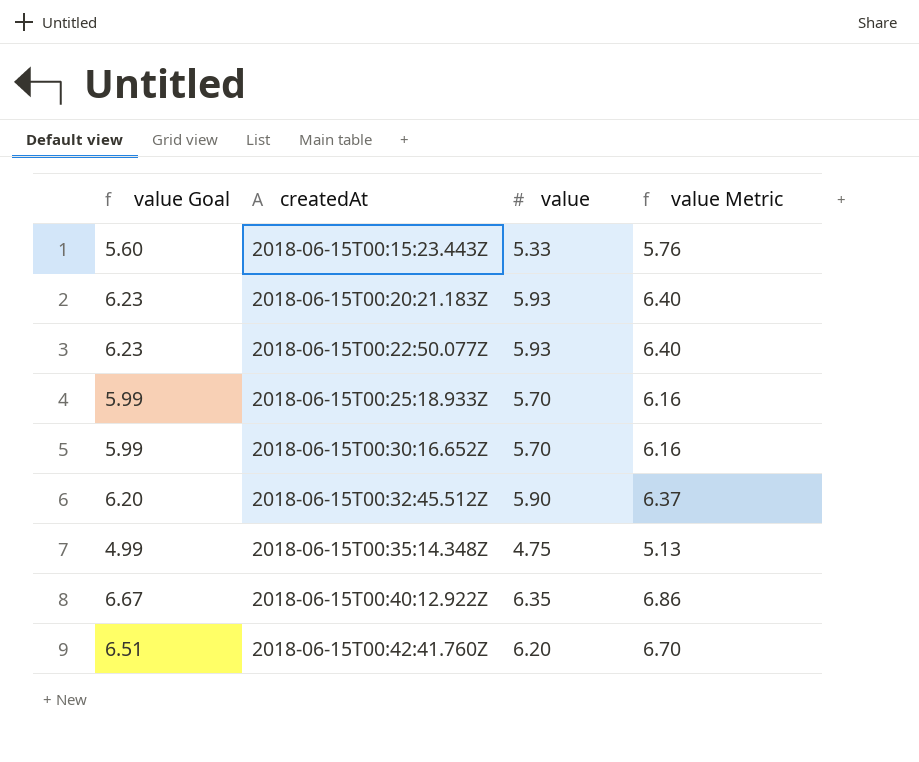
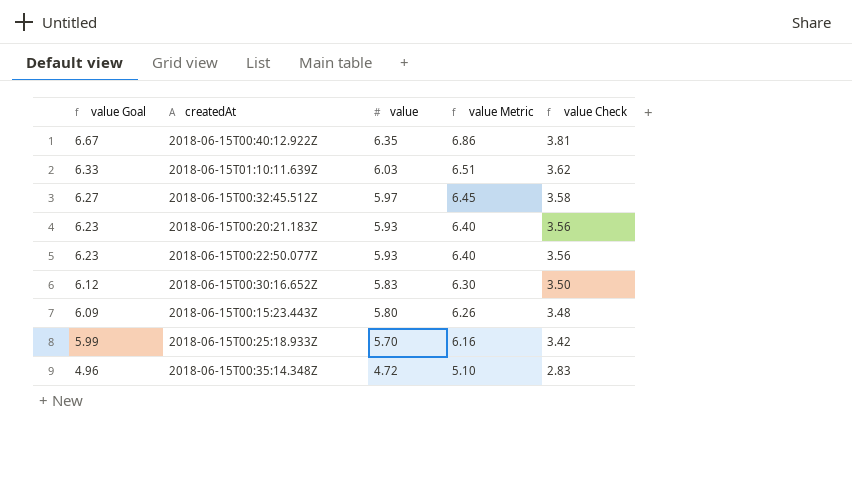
row order: createdAt ascending -> value Goal descending
column value Check | formula: none -> [value] * 0.6
row 2018-06-15T00:42:41.760Z: 6.51 | 6.20 | 6.70 -> none
row 2018-06-15T01:10:11.639Z: none -> 6.33 | 6.03 | 6.51 | 3.62
2018-06-15T00:32:45.512Z | value Goal: 6.20 -> 6.27
2018-06-15T00:32:45.512Z | value: 5.90 -> 5.97
2018-06-15T00:32:45.512Z | value Metric: 6.37 -> 6.45
2018-06-15T00:30:16.652Z | value Goal: 5.99 -> 6.12
2018-06-15T00:30:16.652Z | value: 5.70 -> 5.83
2018-06-15T00:30:16.652Z | value Metric: 6.16 -> 6.30
2018-06-15T00:15:23.443Z | value Goal: 5.60 -> 6.09
2018-06-15T00:15:23.443Z | value: 5.33 -> 5.80
2018-06-15T00:15:23.443Z | value Metric: 5.76 -> 6.26
2018-06-15T00:35:14.348Z | value Goal: 4.99 -> 4.96
2018-06-15T00:35:14.348Z | value: 4.75 -> 4.72
2018-06-15T00:35:14.348Z | value Metric: 5.13 -> 5.10

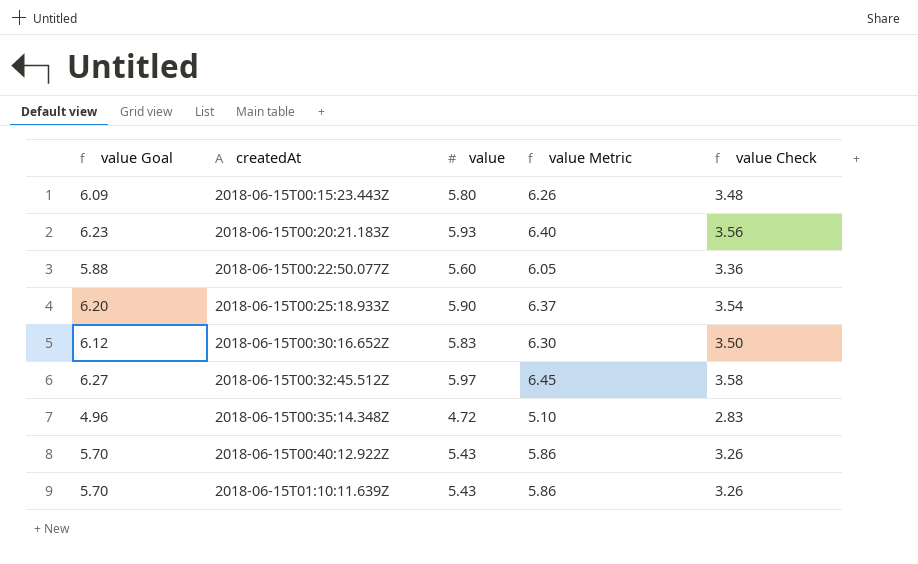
row order: value Goal descending -> createdAt ascending
2018-06-15T00:22:50.077Z | value Goal: 6.23 -> 5.88
2018-06-15T00:22:50.077Z | value: 5.93 -> 5.60
2018-06-15T00:22:50.077Z | value Metric: 6.40 -> 6.05
2018-06-15T00:22:50.077Z | value Check: 3.56 -> 3.36
2018-06-15T00:25:18.933Z | value Goal: 5.99 -> 6.20
2018-06-15T00:25:18.933Z | value: 5.70 -> 5.90
2018-06-15T00:25:18.933Z | value Metric: 6.16 -> 6.37
2018-06-15T00:25:18.933Z | value Check: 3.42 -> 3.54
2018-06-15T00:40:12.922Z | value Goal: 6.67 -> 5.70
2018-06-15T00:40:12.922Z | value: 6.35 -> 5.43
2018-06-15T00:40:12.922Z | value Metric: 6.86 -> 5.86
2018-06-15T00:40:12.922Z | value Check: 3.81 -> 3.26
2018-06-15T01:10:11.639Z | value Goal: 6.33 -> 5.70
2018-06-15T01:10:11.639Z | value: 6.03 -> 5.43
2018-06-15T01:10:11.639Z | value Metric: 6.51 -> 5.86
2018-06-15T01:10:11.639Z | value Check: 3.62 -> 3.26

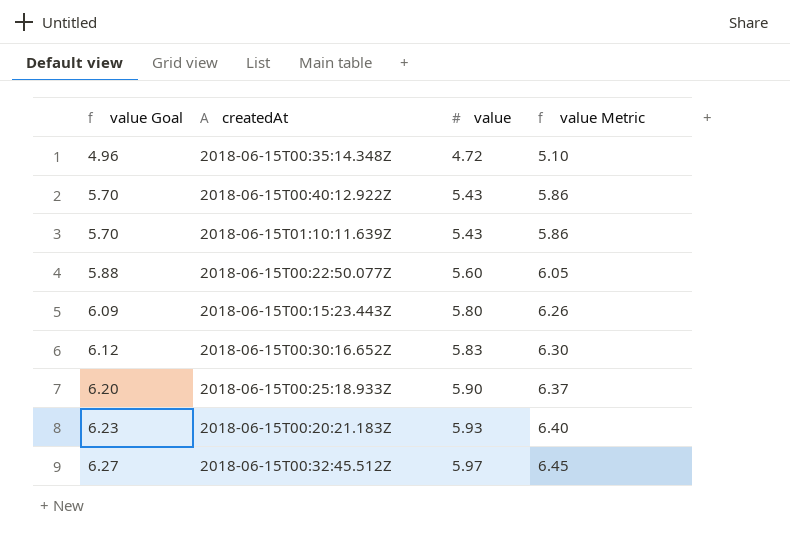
row order: createdAt ascending -> value Goal ascending
column value Check | formula: [value] * 0.6 -> none

